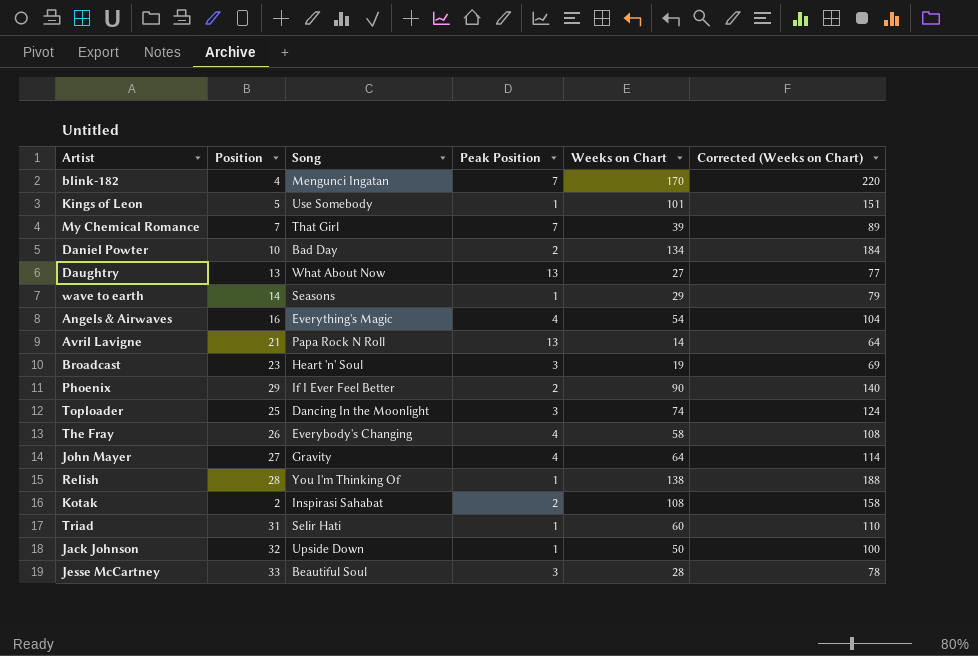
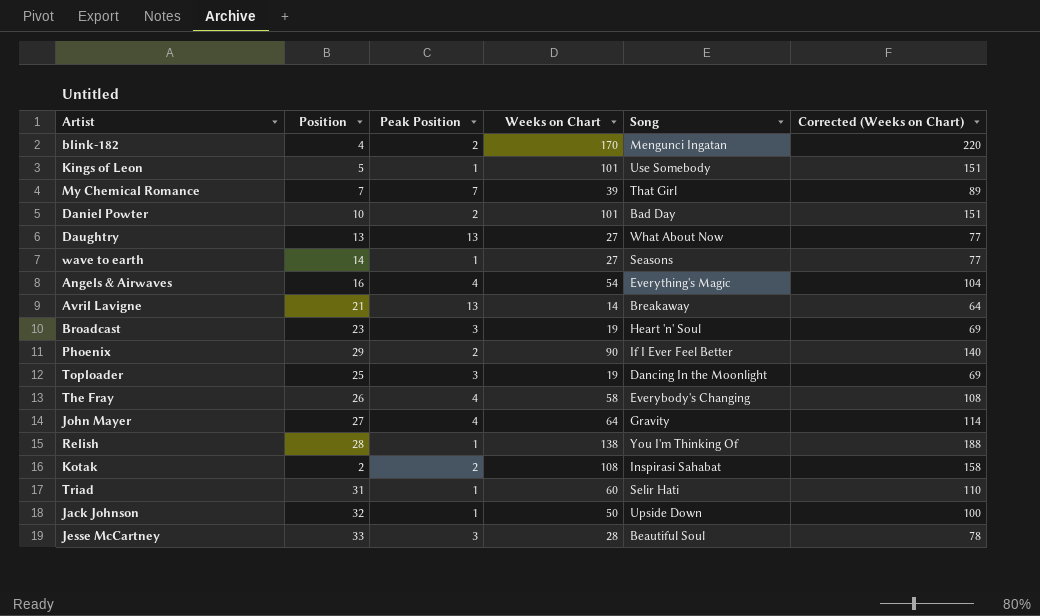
column Song | position: 3 -> 5
blink-182 | Peak Position: 7 -> 2
Daniel Powter | Weeks on Chart: 134 -> 101
Daniel Powter | Corrected (Weeks on Chart): 184 -> 151
wave to earth | Weeks on Chart: 29 -> 27
wave to earth | Corrected (Weeks on Chart): 79 -> 77
Avril Lavigne | Song: Papa Rock N Roll -> Breakaway
Toploader | Weeks on Chart: 74 -> 19
Toploader | Corrected (Weeks on Chart): 124 -> 69

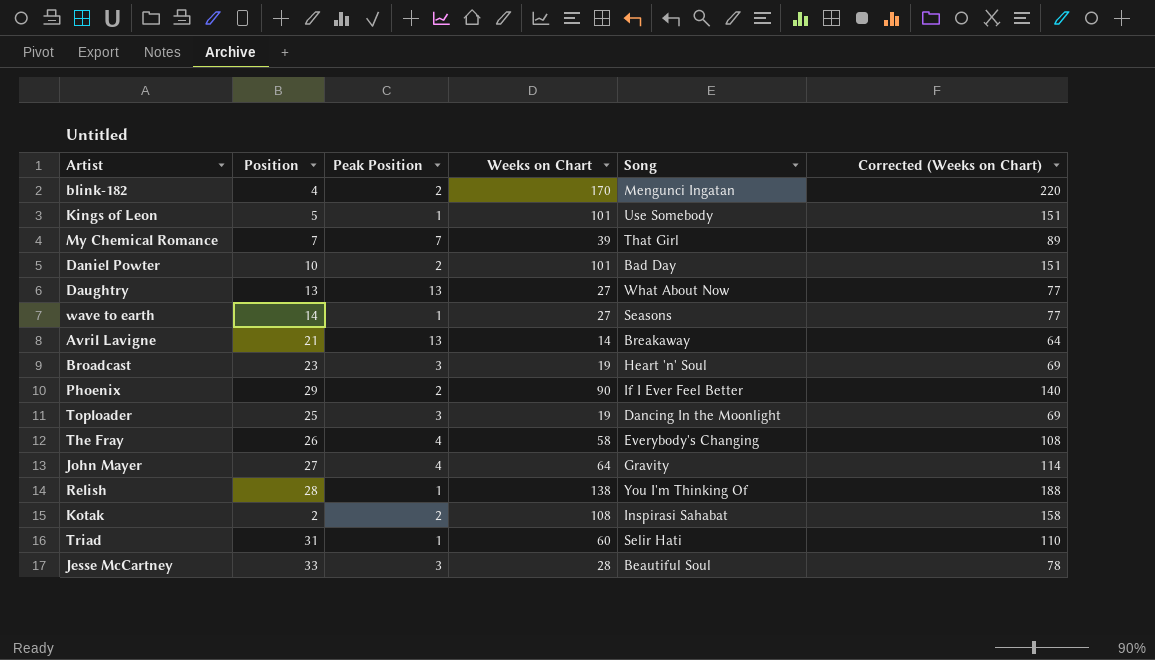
row Angels & Airwaves: 16 | 4 | 54 | Everything's Magic | 104 -> none
row Jack Johnson: 32 | 1 | 50 | Upside Down | 100 -> none

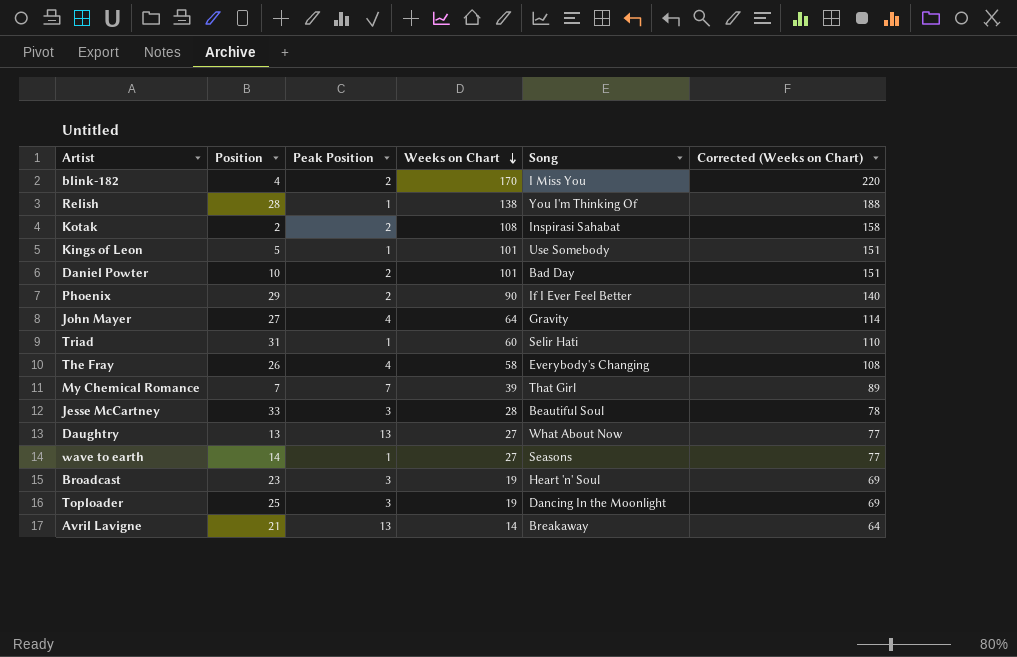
row order: none -> Weeks on Chart descending
blink-182 | Song: Mengunci Ingatan -> I Miss You

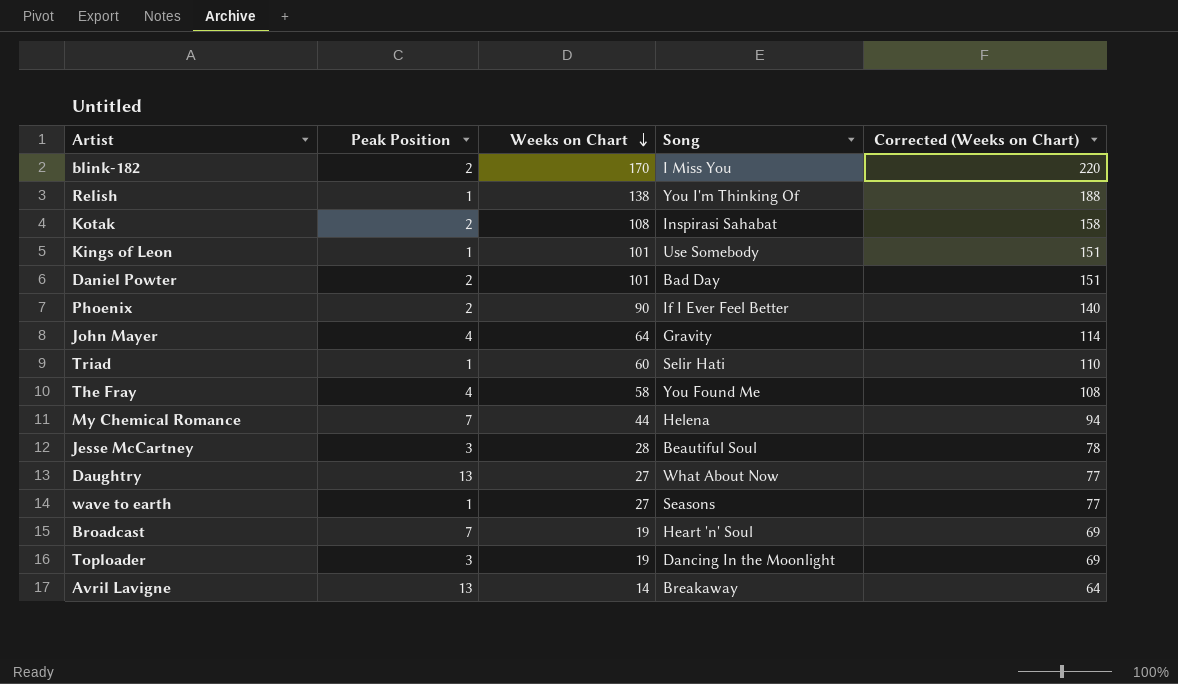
column Position | position: 2 -> none
The Fray | Song: Everybody's Changing -> You Found Me
My Chemical Romance | Weeks on Chart: 39 -> 44
My Chemical Romance | Song: That Girl -> Helena
My Chemical Romance | Corrected (Weeks on Chart): 89 -> 94
Broadcast | Peak Position: 3 -> 7

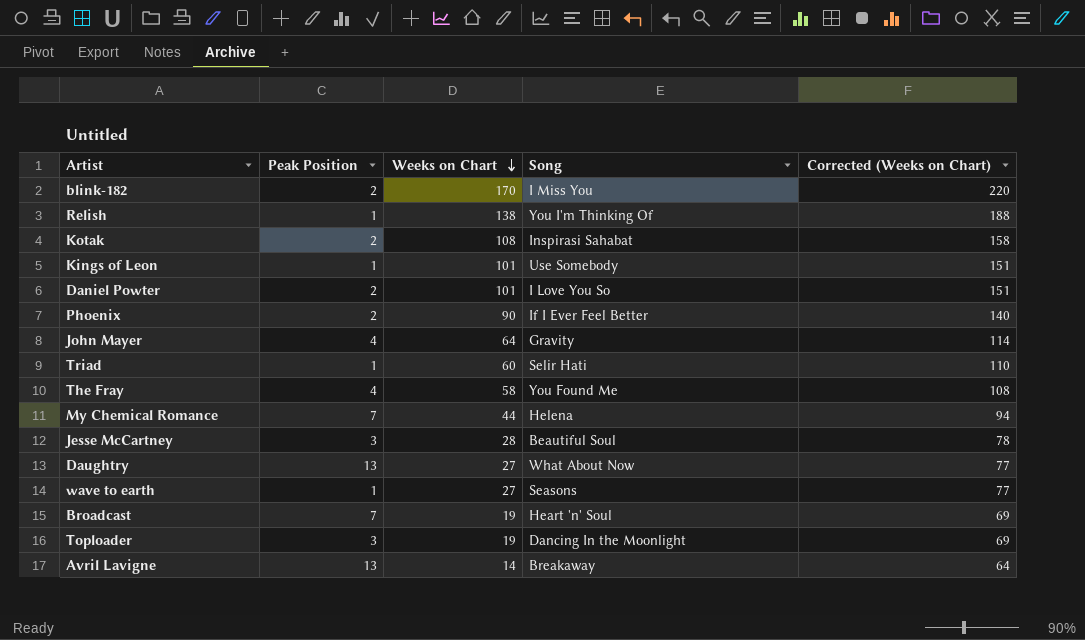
Daniel Powter | Song: Bad Day -> I Love You So

